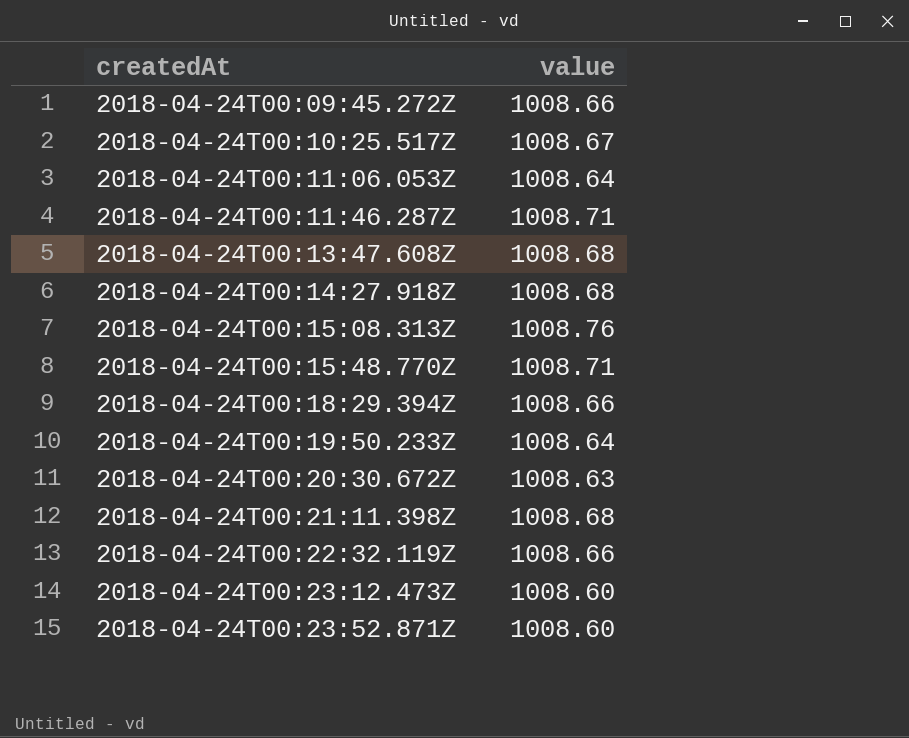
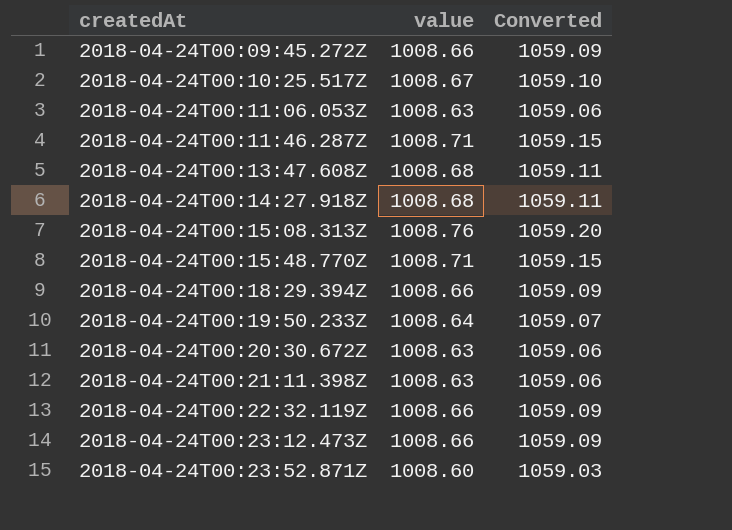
column Converted | formula: none -> [value] * 1.05
2018-04-24T00:11:06.053Z | value: 1008.64 -> 1008.63
2018-04-24T00:21:11.398Z | value: 1008.68 -> 1008.63
2018-04-24T00:23:12.473Z | value: 1008.60 -> 1008.66

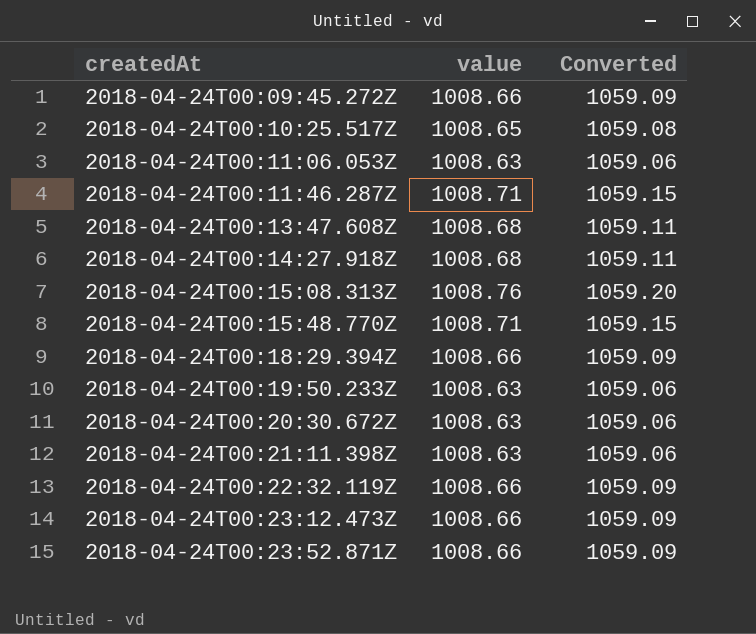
2018-04-24T00:10:25.517Z | value: 1008.67 -> 1008.65
2018-04-24T00:10:25.517Z | Converted: 1059.10 -> 1059.08
2018-04-24T00:19:50.233Z | value: 1008.64 -> 1008.63
2018-04-24T00:19:50.233Z | Converted: 1059.07 -> 1059.06
2018-04-24T00:23:52.871Z | value: 1008.60 -> 1008.66
2018-04-24T00:23:52.871Z | Converted: 1059.03 -> 1059.09

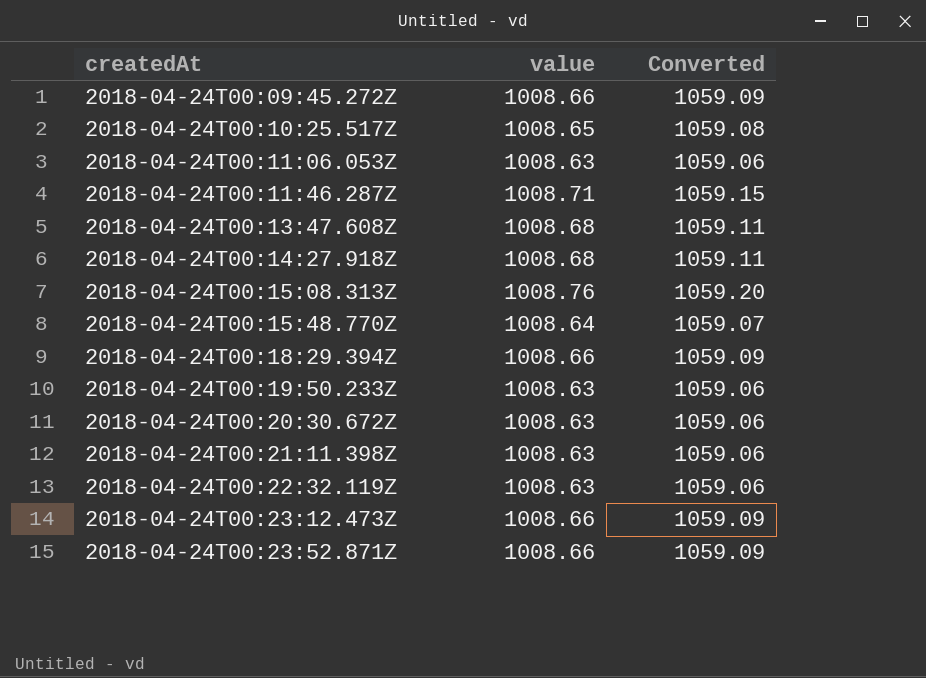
2018-04-24T00:15:48.770Z | value: 1008.71 -> 1008.64
2018-04-24T00:15:48.770Z | Converted: 1059.15 -> 1059.07
2018-04-24T00:22:32.119Z | value: 1008.66 -> 1008.63
2018-04-24T00:22:32.119Z | Converted: 1059.09 -> 1059.06

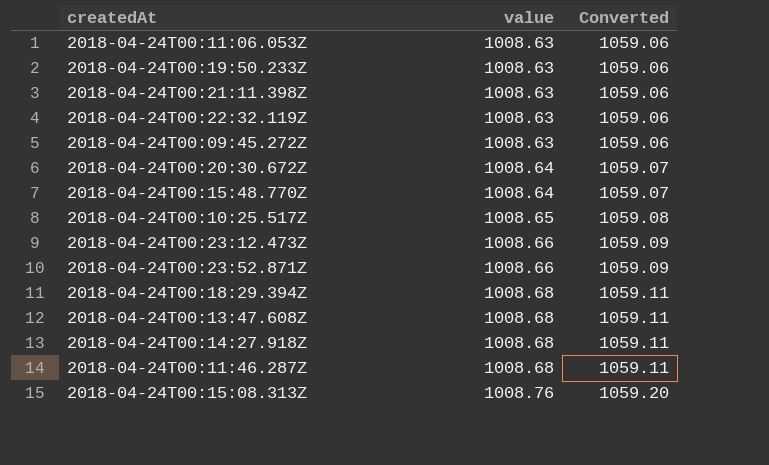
row order: createdAt ascending -> value ascending
2018-04-24T00:09:45.272Z | value: 1008.66 -> 1008.63
2018-04-24T00:09:45.272Z | Converted: 1059.09 -> 1059.06
2018-04-24T00:20:30.672Z | value: 1008.63 -> 1008.64
2018-04-24T00:20:30.672Z | Converted: 1059.06 -> 1059.07
2018-04-24T00:18:29.394Z | value: 1008.66 -> 1008.68
2018-04-24T00:18:29.394Z | Converted: 1059.09 -> 1059.11
2018-04-24T00:11:46.287Z | value: 1008.71 -> 1008.68
2018-04-24T00:11:46.287Z | Converted: 1059.15 -> 1059.11

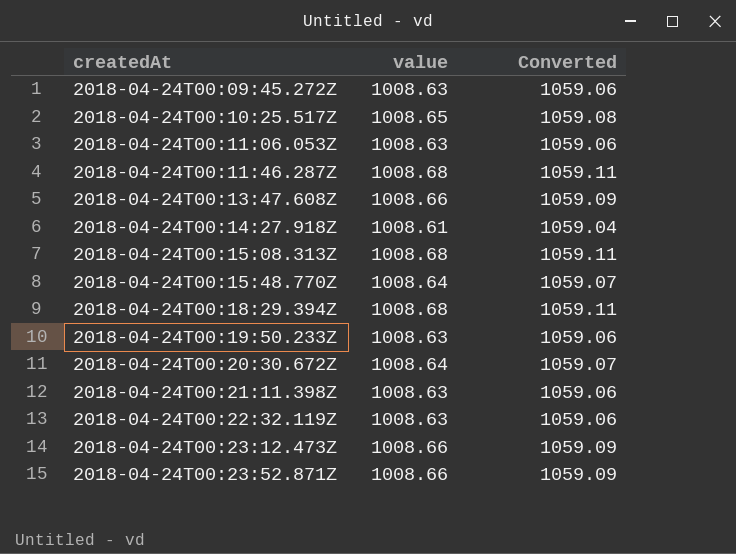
row order: value ascending -> createdAt ascending
2018-04-24T00:13:47.608Z | value: 1008.68 -> 1008.66
2018-04-24T00:13:47.608Z | Converted: 1059.11 -> 1059.09
2018-04-24T00:14:27.918Z | value: 1008.68 -> 1008.61
2018-04-24T00:14:27.918Z | Converted: 1059.11 -> 1059.04
2018-04-24T00:15:08.313Z | value: 1008.76 -> 1008.68
2018-04-24T00:15:08.313Z | Converted: 1059.20 -> 1059.11

